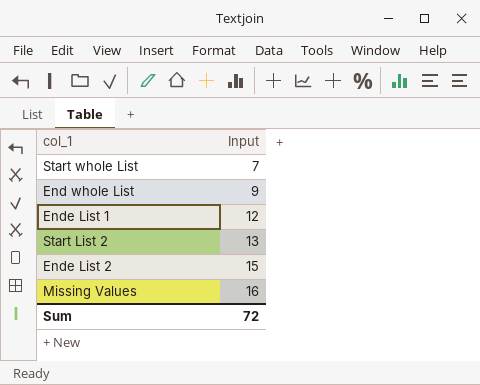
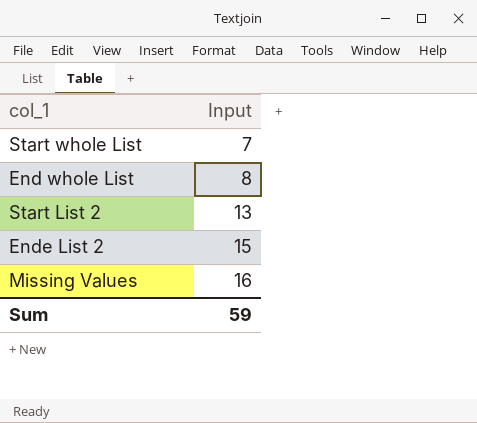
row Ende List 1: 12 -> none
End whole List | Input: 9 -> 8
Sum | Input: 72 -> 59

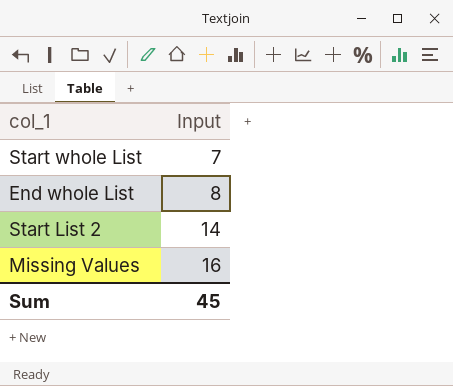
row Ende List 2: 15 -> none
Start List 2 | Input: 13 -> 14
Sum | Input: 59 -> 45

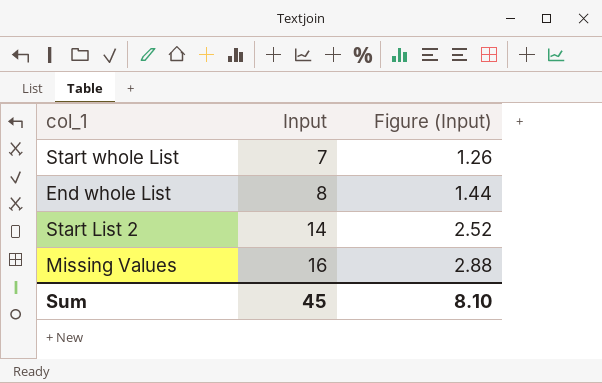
column Figure (Input) | formula: none -> [Input] * 0.18

